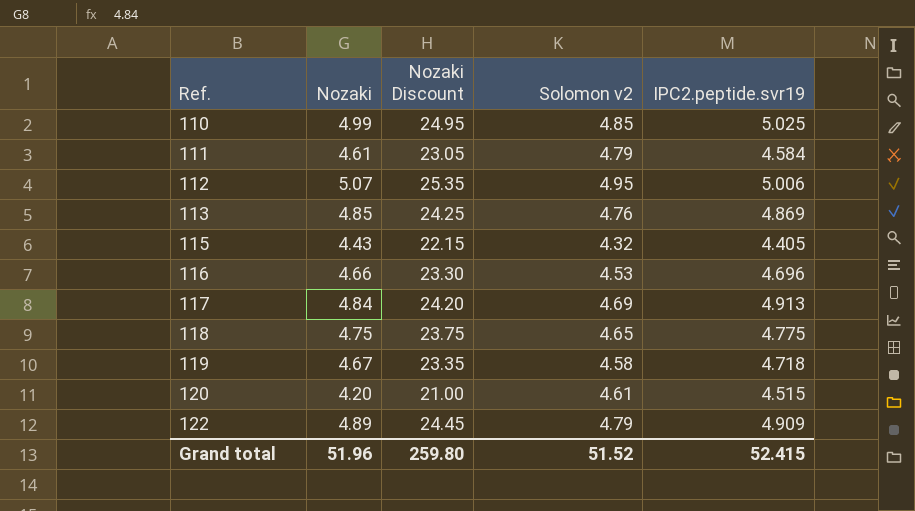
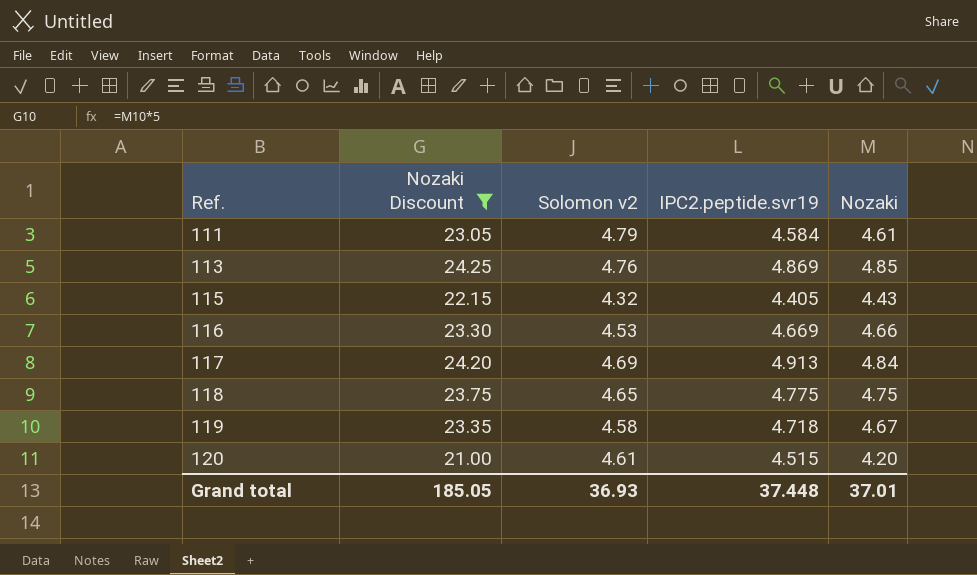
filter: none -> Nozaki Discount <= 24.25
column Nozaki | position: 2 -> 5
116 | IPC2.peptide.svr19: 4.696 -> 4.669
Grand total | Nozaki Discount: 259.80 -> 185.05
Grand total | Solomon v2: 51.52 -> 36.93
Grand total | IPC2.peptide.svr19: 52.415 -> 37.448
Grand total | Nozaki: 51.96 -> 37.01

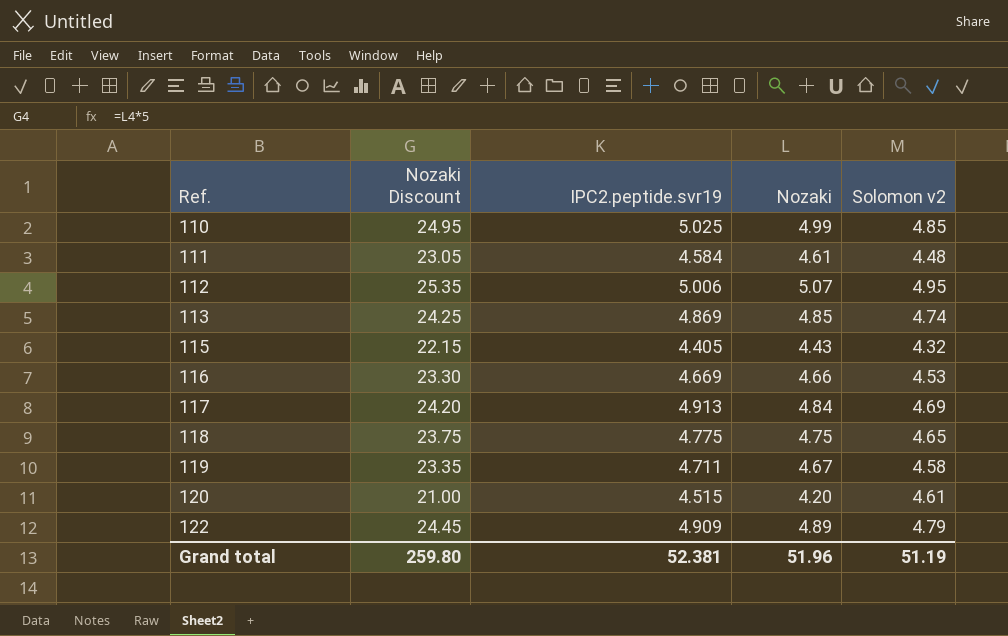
filter: Nozaki Discount <= 24.25 -> none
column Solomon v2 | position: 3 -> 5
111 | Solomon v2: 4.79 -> 4.48
113 | Solomon v2: 4.76 -> 4.74
119 | IPC2.peptide.svr19: 4.718 -> 4.711
Grand total | Nozaki Discount: 185.05 -> 259.80
Grand total | IPC2.peptide.svr19: 37.448 -> 52.381
Grand total | Nozaki: 37.01 -> 51.96
Grand total | Solomon v2: 36.93 -> 51.19

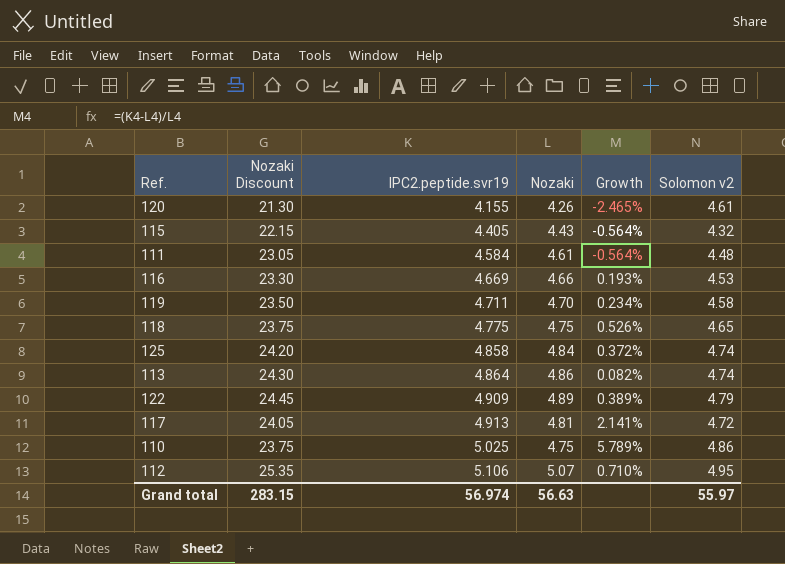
row order: Ref. ascending -> IPC2.peptide.svr19 ascending
column Growth | formula: none -> ([IPC2.peptide.svr19] - [Nozaki]) / [Nozaki]
120 | Nozaki Discount: 21.00 -> 21.30
120 | IPC2.peptide.svr19: 4.515 -> 4.155
120 | Nozaki: 4.20 -> 4.26
119 | Nozaki Discount: 23.35 -> 23.50
119 | Nozaki: 4.67 -> 4.70
row 125: none -> 24.20 | 4.858 | 4.84 | 0.372% | 4.74
113 | Nozaki Discount: 24.25 -> 24.30
113 | IPC2.peptide.svr19: 4.869 -> 4.864
113 | Nozaki: 4.85 -> 4.86
117 | Nozaki Discount: 24.20 -> 24.05
117 | Nozaki: 4.84 -> 4.81
117 | Solomon v2: 4.69 -> 4.72
110 | Nozaki Discount: 24.95 -> 23.75
110 | Nozaki: 4.99 -> 4.75
110 | Solomon v2: 4.85 -> 4.86
112 | IPC2.peptide.svr19: 5.006 -> 5.106
Grand total | Nozaki Discount: 259.80 -> 283.15
Grand total | IPC2.peptide.svr19: 52.381 -> 56.974
Grand total | Nozaki: 51.96 -> 56.63
Grand total | Solomon v2: 51.19 -> 55.97

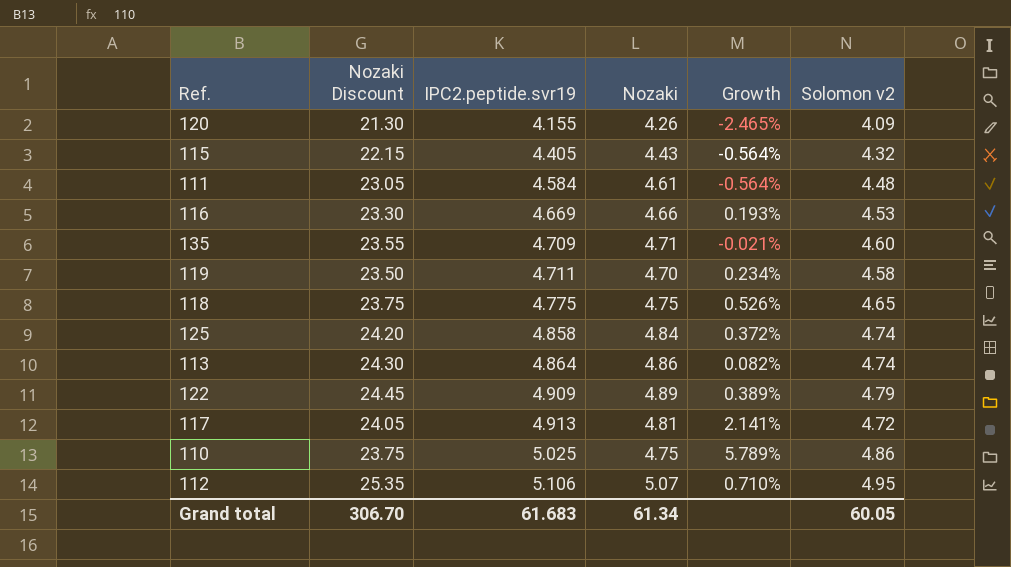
120 | Solomon v2: 4.61 -> 4.09
row 135: none -> 23.55 | 4.709 | 4.71 | -0.021% | 4.60
Grand total | Nozaki Discount: 283.15 -> 306.70
Grand total | IPC2.peptide.svr19: 56.974 -> 61.683
Grand total | Nozaki: 56.63 -> 61.34
Grand total | Solomon v2: 55.97 -> 60.05

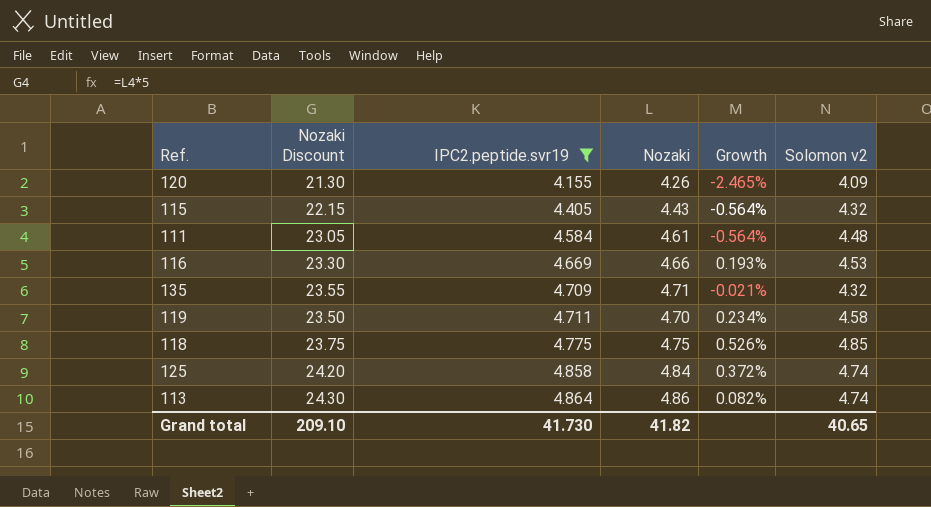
filter: none -> IPC2.peptide.svr19 <= 4.864
135 | Solomon v2: 4.60 -> 4.32
118 | Solomon v2: 4.65 -> 4.85
Grand total | Nozaki Discount: 306.70 -> 209.10
Grand total | IPC2.peptide.svr19: 61.683 -> 41.730
Grand total | Nozaki: 61.34 -> 41.82
Grand total | Solomon v2: 60.05 -> 40.65

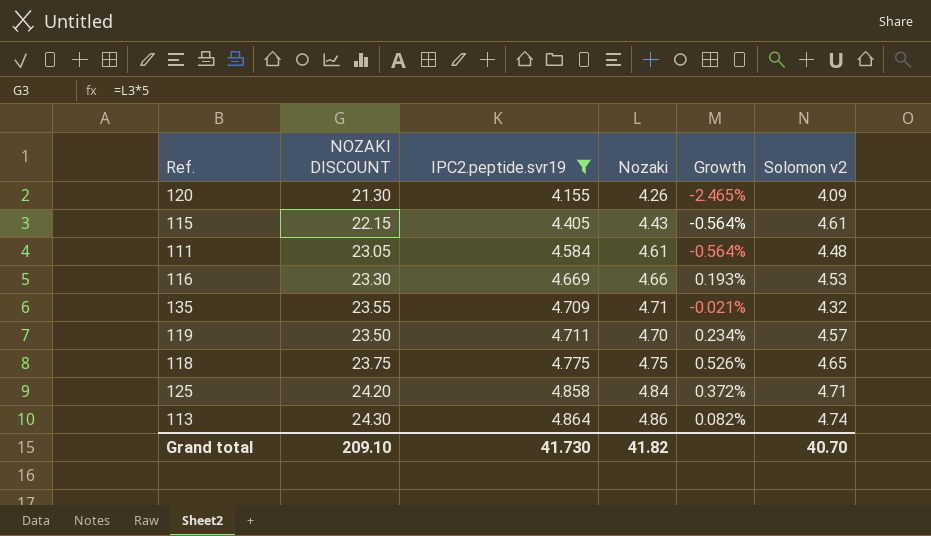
column name: Nozaki Discount -> NOZAKI DISCOUNT
115 | Solomon v2: 4.32 -> 4.61
119 | Solomon v2: 4.58 -> 4.57
118 | Solomon v2: 4.85 -> 4.65
125 | Solomon v2: 4.74 -> 4.71
Grand total | Solomon v2: 40.65 -> 40.70

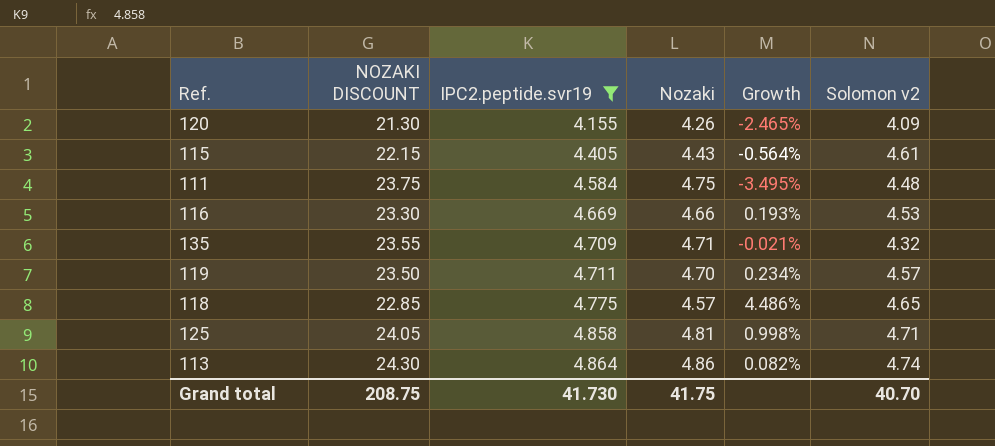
111 | NOZAKI DISCOUNT: 23.05 -> 23.75
111 | Nozaki: 4.61 -> 4.75
111 | Growth: -0.564% -> -3.495%
118 | NOZAKI DISCOUNT: 23.75 -> 22.85
118 | Nozaki: 4.75 -> 4.57
118 | Growth: 0.526% -> 4.486%
125 | NOZAKI DISCOUNT: 24.20 -> 24.05
125 | Nozaki: 4.84 -> 4.81
125 | Growth: 0.372% -> 0.998%
Grand total | NOZAKI DISCOUNT: 209.10 -> 208.75
Grand total | Nozaki: 41.82 -> 41.75

